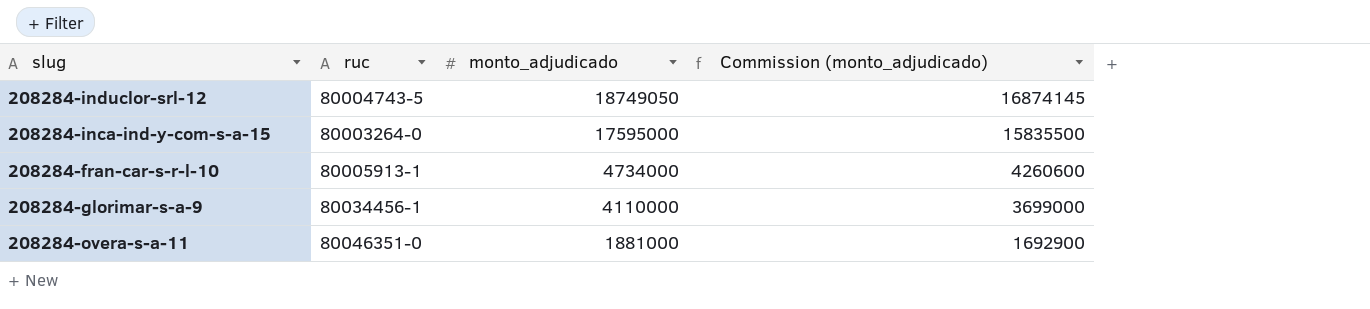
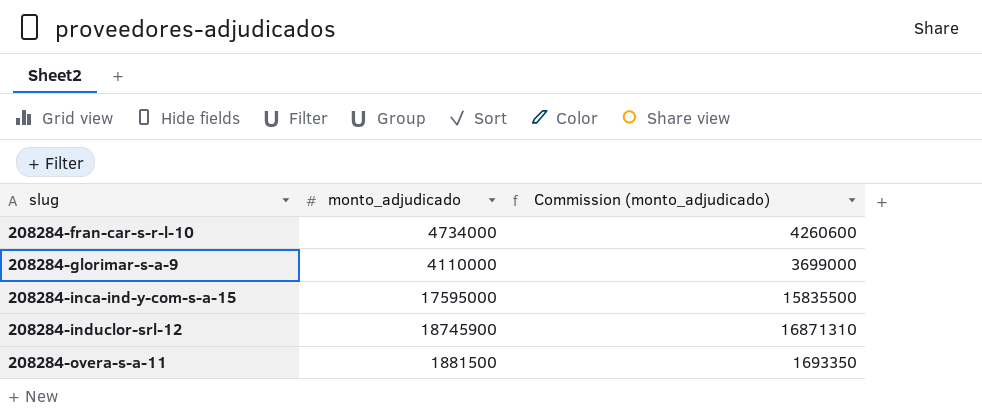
row order: monto_adjudicado descending -> slug ascending
column ruc | position: 2 -> none
208284-induclor-srl-12 | monto_adjudicado: 18749050 -> 18745900
208284-induclor-srl-12 | Commission (monto_adjudicado): 16874145 -> 16871310
208284-overa-s-a-11 | monto_adjudicado: 1881000 -> 1881500
208284-overa-s-a-11 | Commission (monto_adjudicado): 1692900 -> 1693350

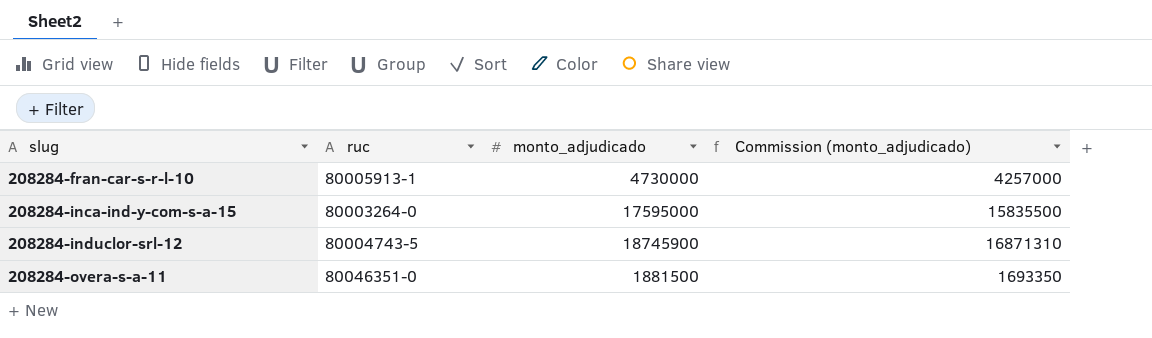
column ruc | position: none -> 2
row 208284-glorimar-s-a-9: 4110000 | 3699000 -> none
208284-fran-car-s-r-l-10 | monto_adjudicado: 4734000 -> 4730000
208284-fran-car-s-r-l-10 | Commission (monto_adjudicado): 4260600 -> 4257000

